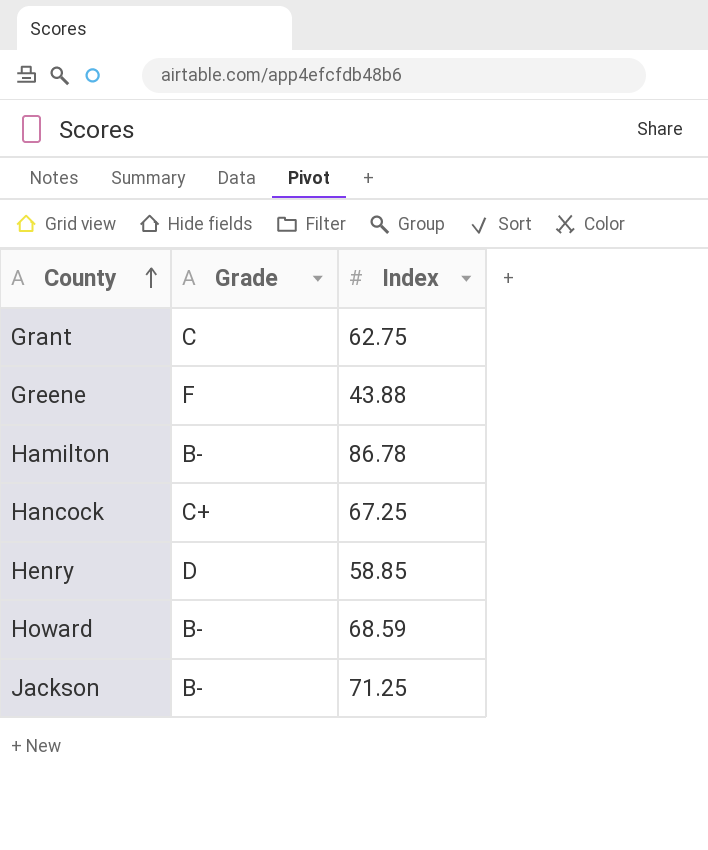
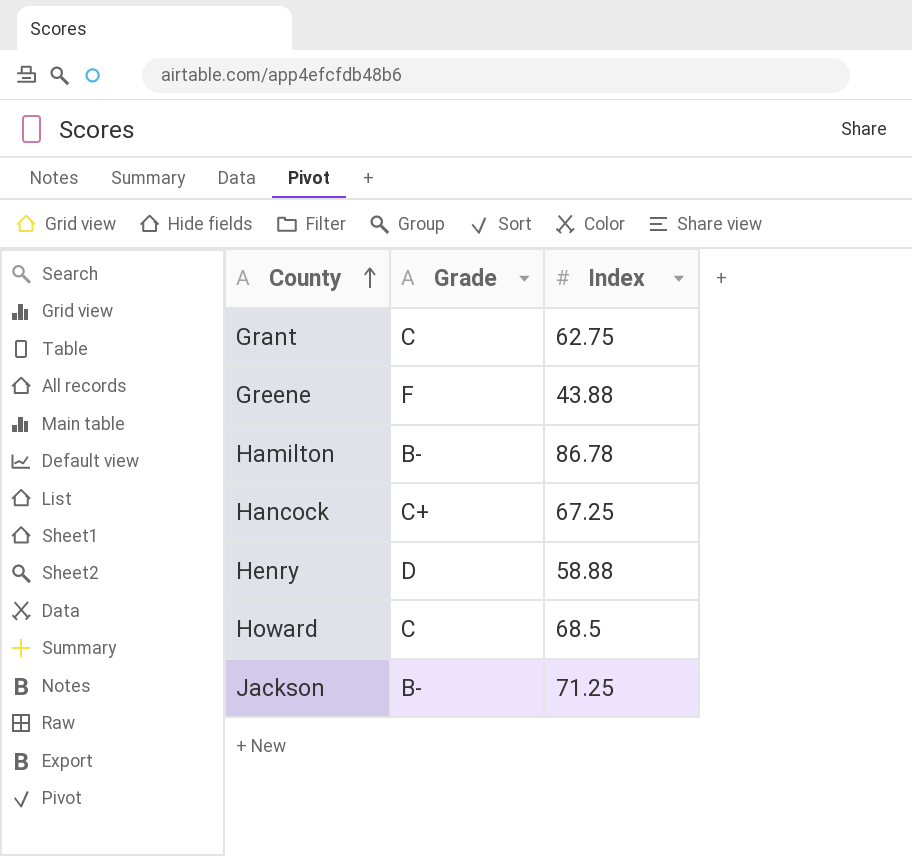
Henry | Index: 58.85 -> 58.88
Howard | Grade: B- -> C
Howard | Index: 68.59 -> 68.5

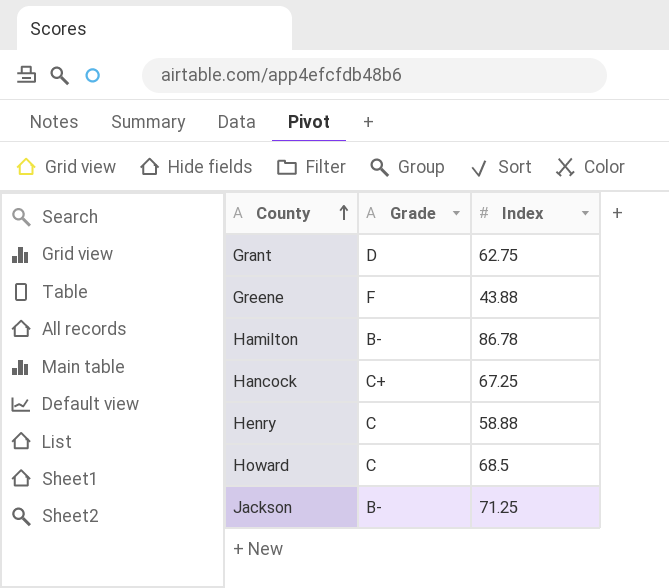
Grant | Grade: C -> D
Henry | Grade: D -> C

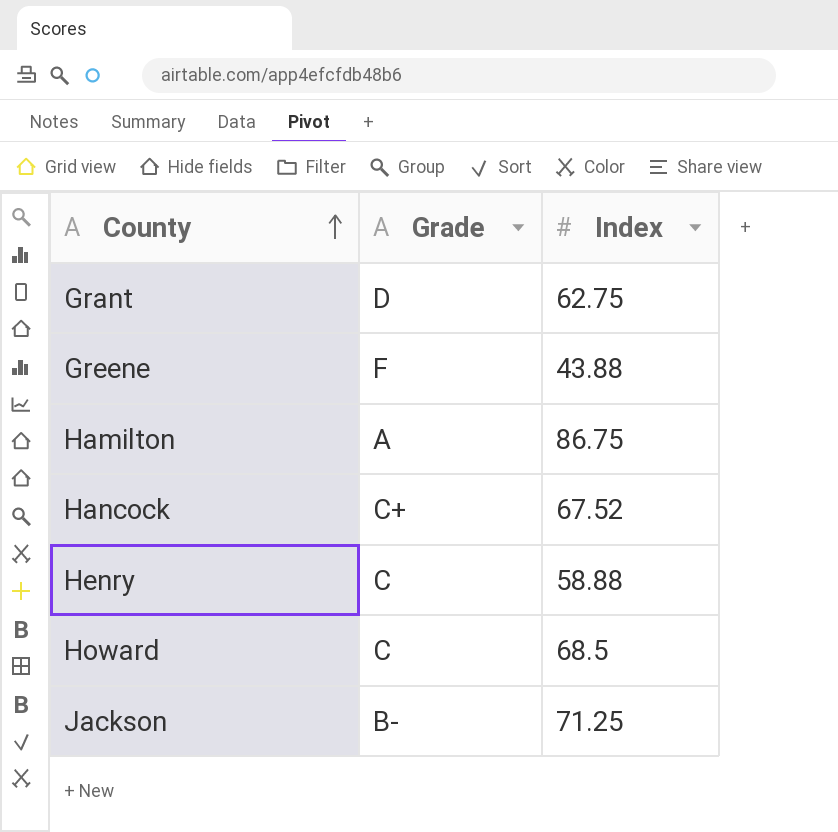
Hamilton | Grade: B- -> A
Hamilton | Index: 86.78 -> 86.75
Hancock | Index: 67.25 -> 67.52

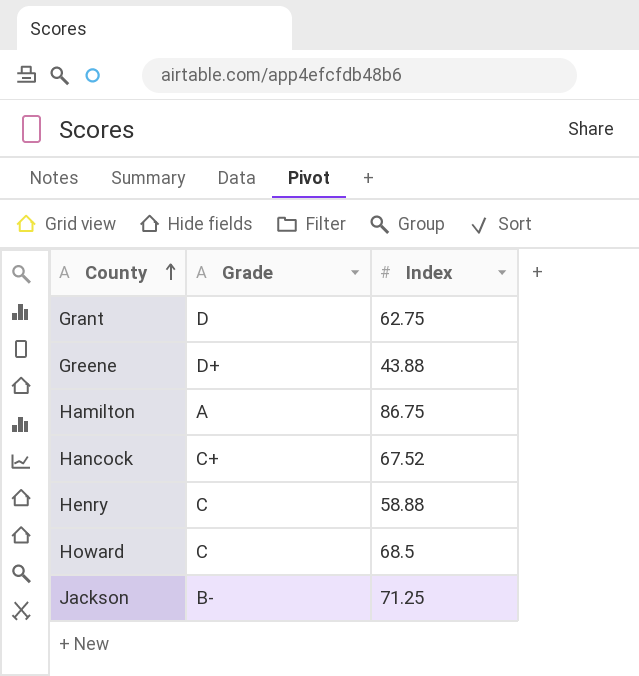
Greene | Grade: F -> D+

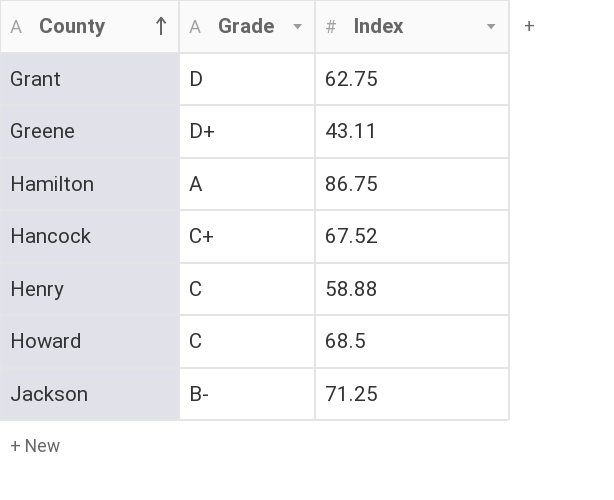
Greene | Index: 43.88 -> 43.11

